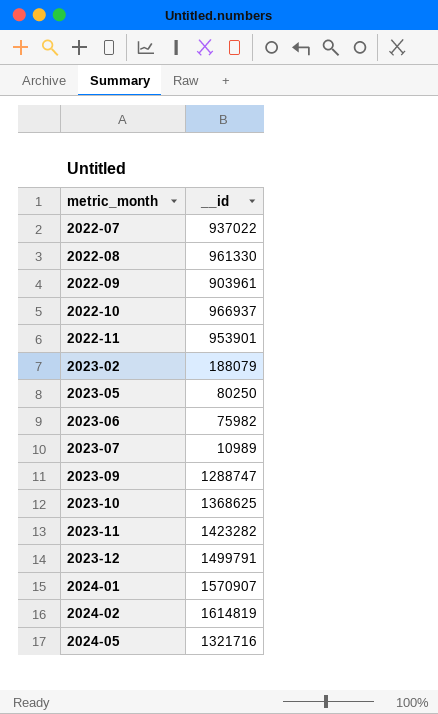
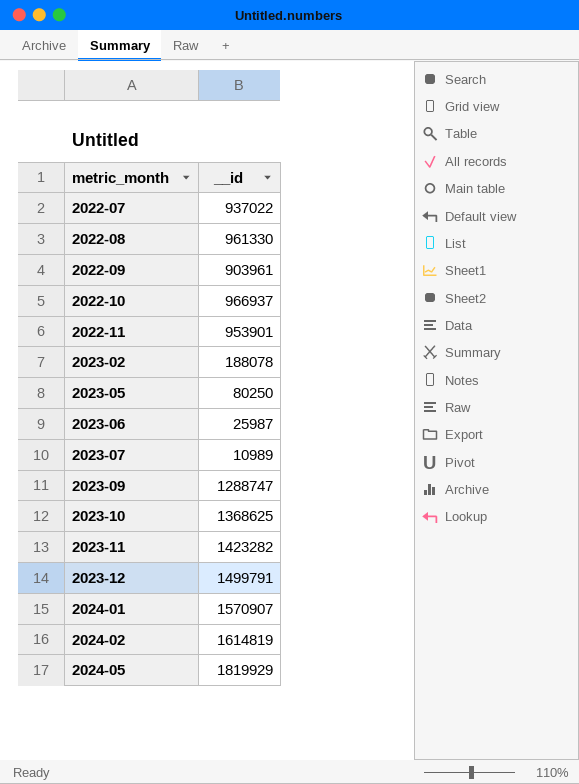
2023-02 | __id: 188079 -> 188078
2023-06 | __id: 75982 -> 25987
2024-05 | __id: 1321716 -> 1819929

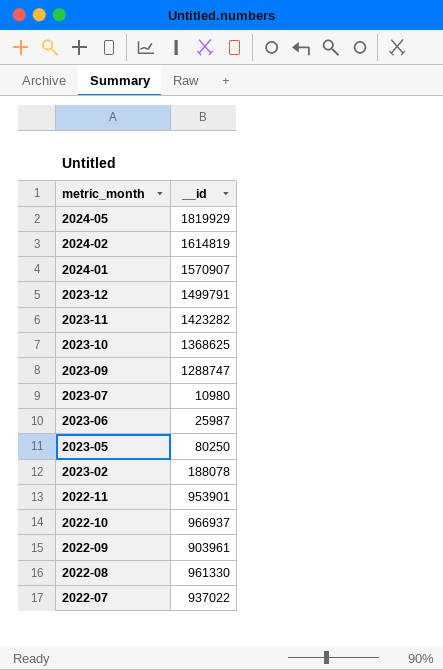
row order: metric_month ascending -> metric_month descending
2023-07 | __id: 10989 -> 10980

